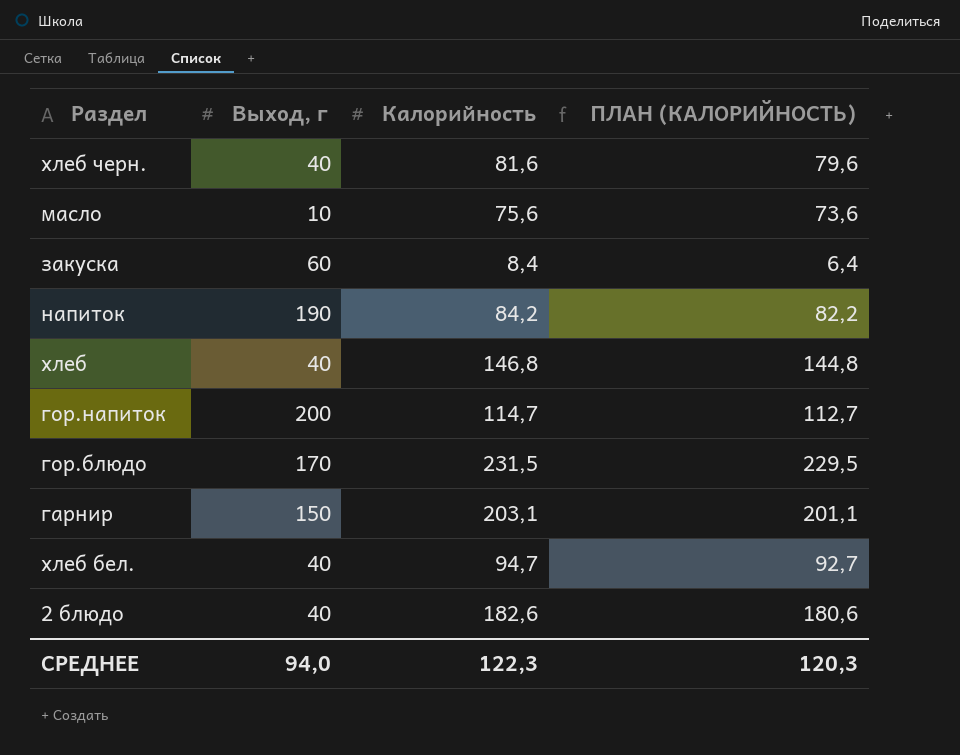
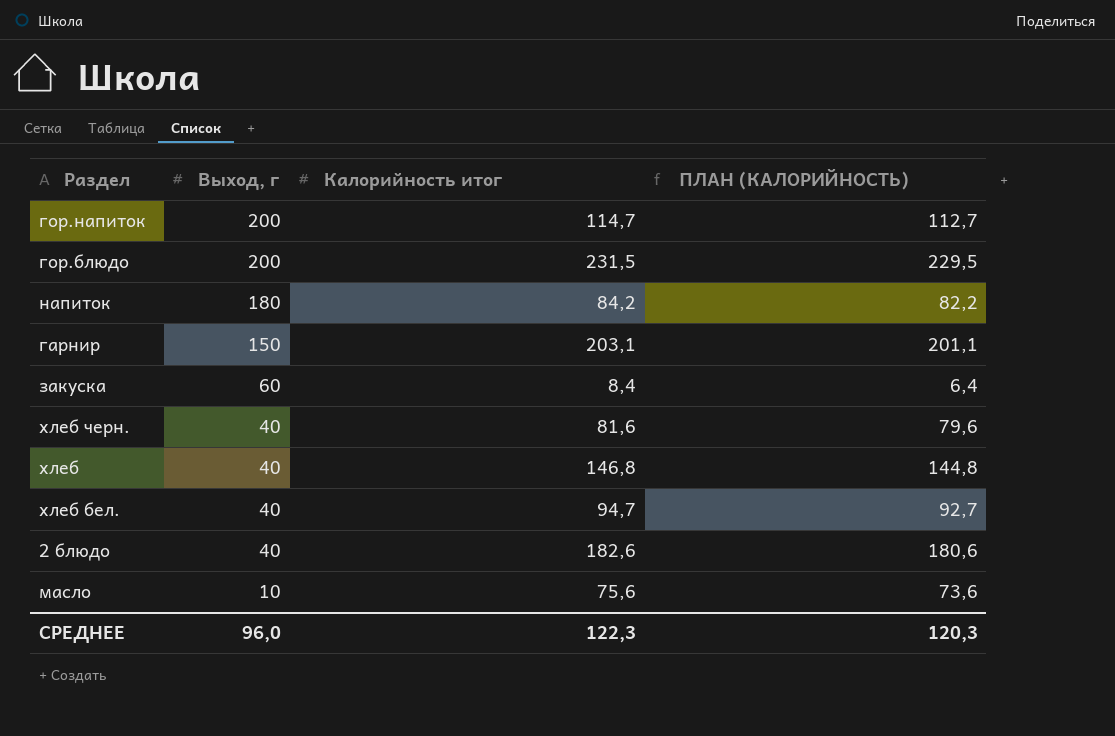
row order: none -> Выход, г descending
column name: Калорийность -> Калорийность итог
гор.блюдо | Выход, г: 170 -> 200
напиток | Выход, г: 190 -> 180
СРЕДНЕЕ | Выход, г: 94,0 -> 96,0

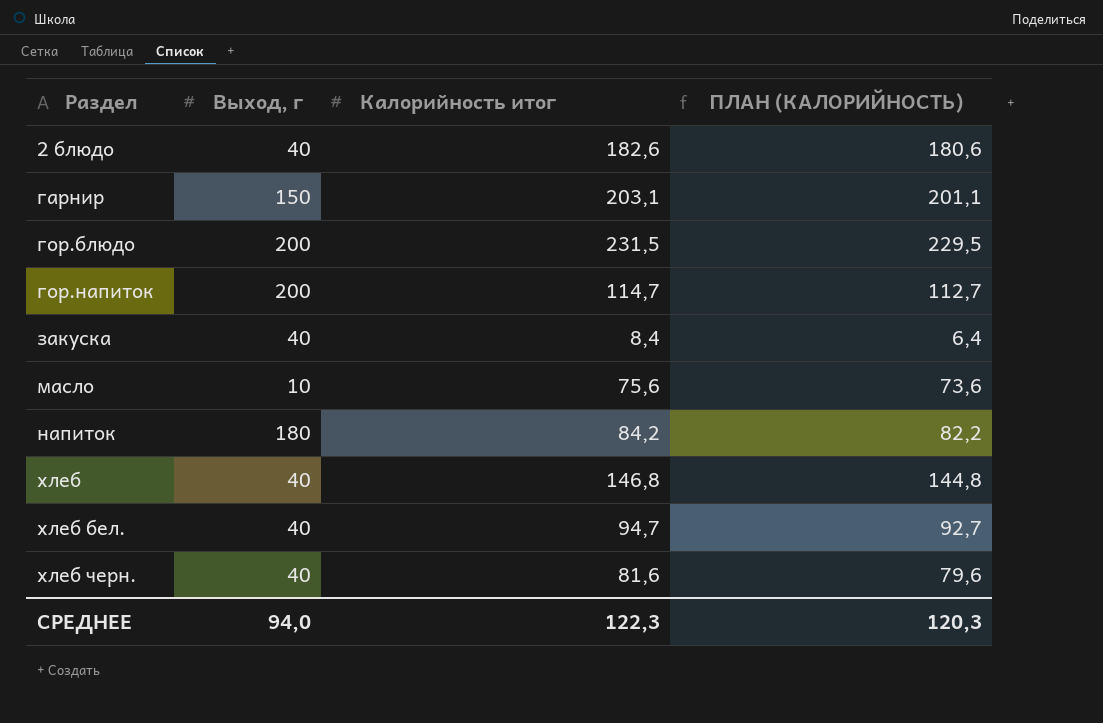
row order: Выход, г descending -> Раздел ascending
закуска | Выход, г: 60 -> 40
СРЕДНЕЕ | Выход, г: 96,0 -> 94,0

